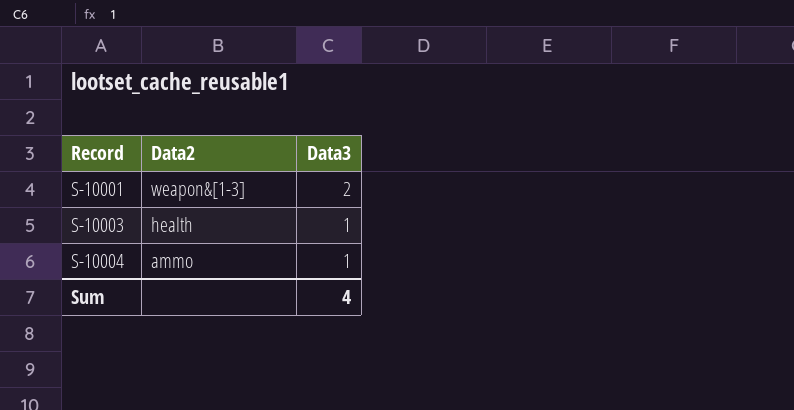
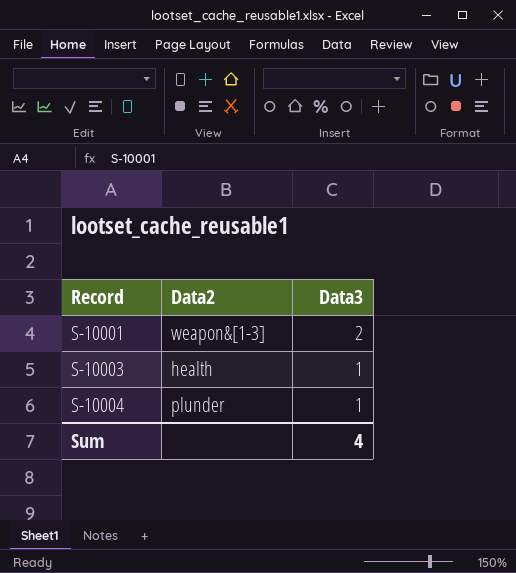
S-10004 | Data2: ammo -> plunder

